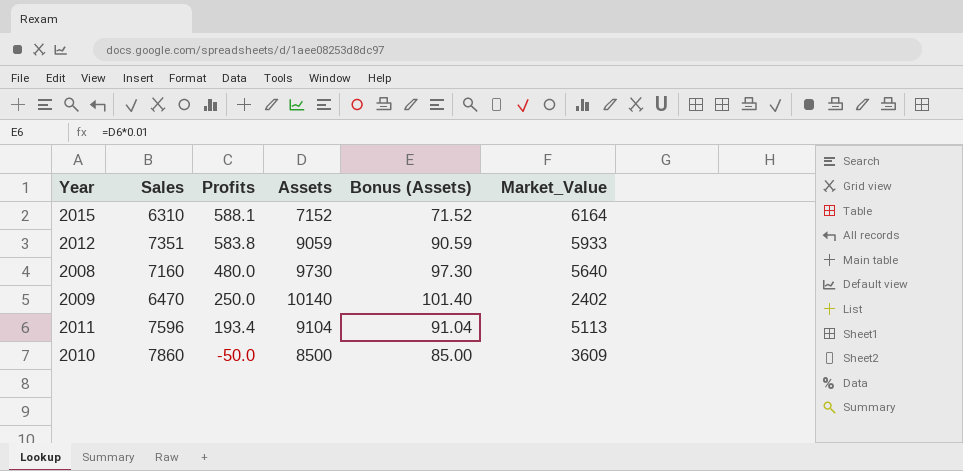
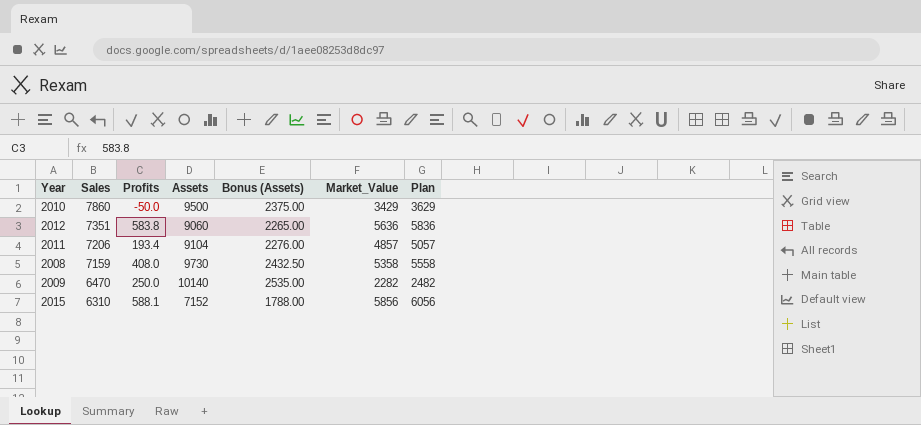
row order: Profits descending -> Sales descending
column Bonus (Assets) | formula: [Assets] * 0.01 -> [Assets] * 0.25
column Plan | formula: none -> [Market_Value] + 200
2010 | Assets: 8500 -> 9500
2010 | Market_Value: 3609 -> 3429
2012 | Assets: 9059 -> 9060
2012 | Market_Value: 5933 -> 5636
2011 | Sales: 7596 -> 7206
2011 | Market_Value: 5113 -> 4857
2008 | Sales: 7160 -> 7159
2008 | Profits: 480.0 -> 408.0
2008 | Market_Value: 5640 -> 5358
2009 | Market_Value: 2402 -> 2282
2015 | Market_Value: 6164 -> 5856

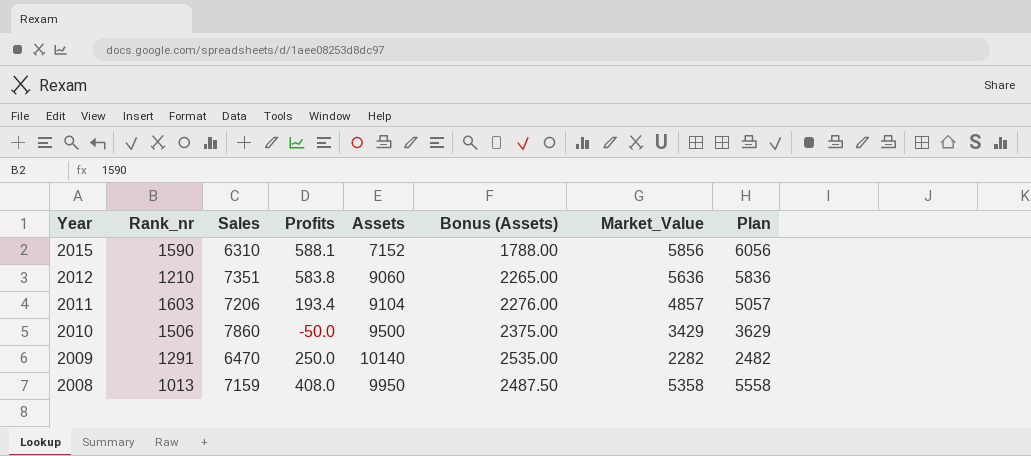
row order: Sales descending -> Year descending
column Rank_nr | position: none -> 2
2008 | Assets: 9730 -> 9950
2008 | Bonus (Assets): 2432.50 -> 2487.50

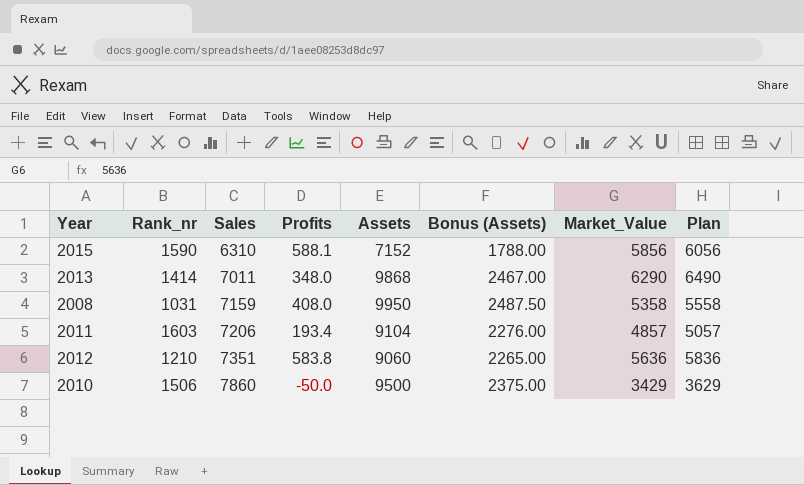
row order: Year descending -> Sales ascending
row 2009: 1291 | 6470 | 250.0 | 10140 | 2535.00 | 2282 | 2482 -> none
row 2013: none -> 1414 | 7011 | 348.0 | 9868 | 2467.00 | 6290 | 6490
2008 | Rank_nr: 1013 -> 1031

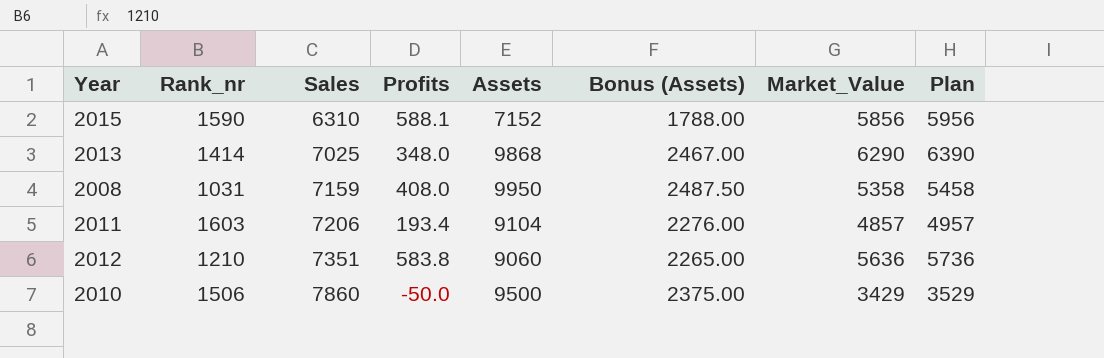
column Plan | formula: [Market_Value] + 200 -> [Market_Value] + 100
2013 | Sales: 7011 -> 7025

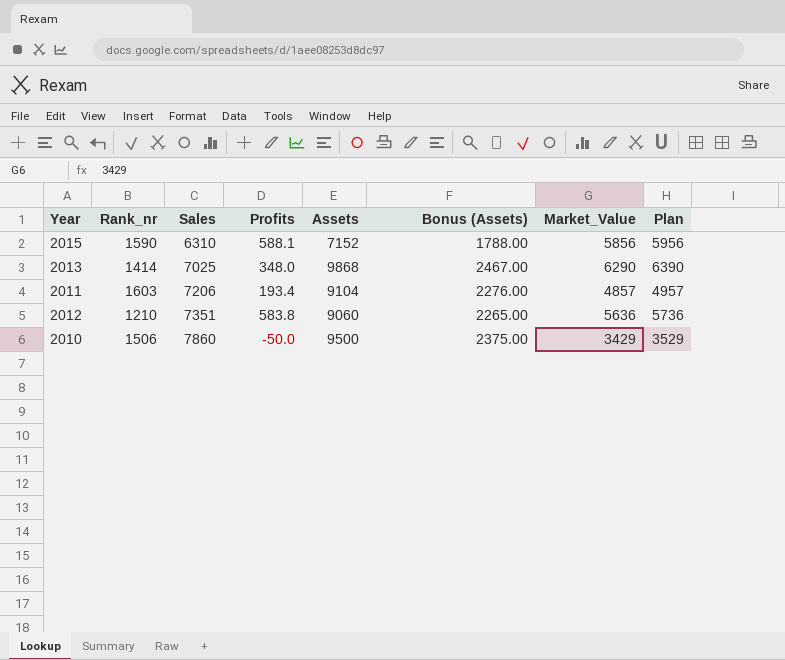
row 2008: 1031 | 7159 | 408.0 | 9950 | 2487.50 | 5358 | 5458 -> none

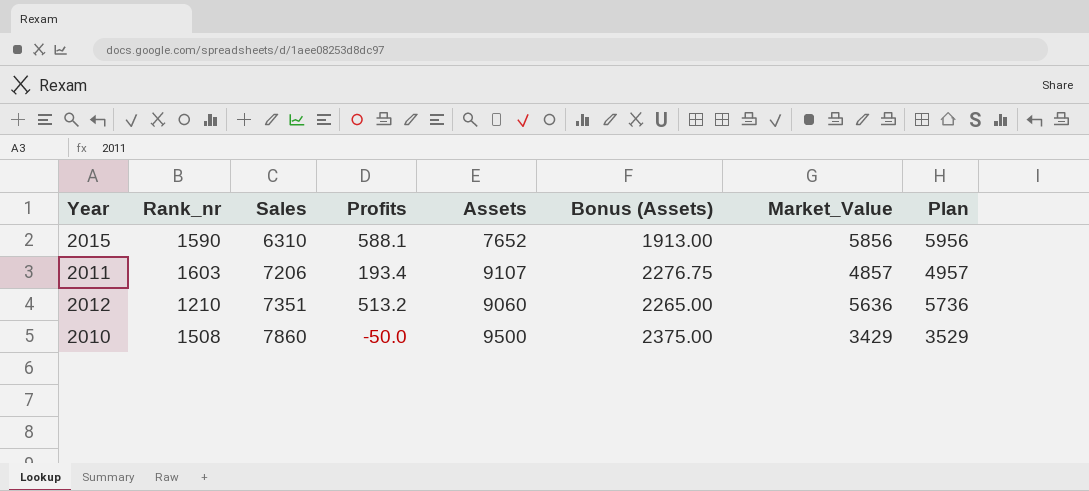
row 2013: 1414 | 7025 | 348.0 | 9868 | 2467.00 | 6290 | 6390 -> none
2015 | Assets: 7152 -> 7652
2015 | Bonus (Assets): 1788.00 -> 1913.00
2011 | Assets: 9104 -> 9107
2011 | Bonus (Assets): 2276.00 -> 2276.75
2012 | Profits: 583.8 -> 513.2
2010 | Rank_nr: 1506 -> 1508

